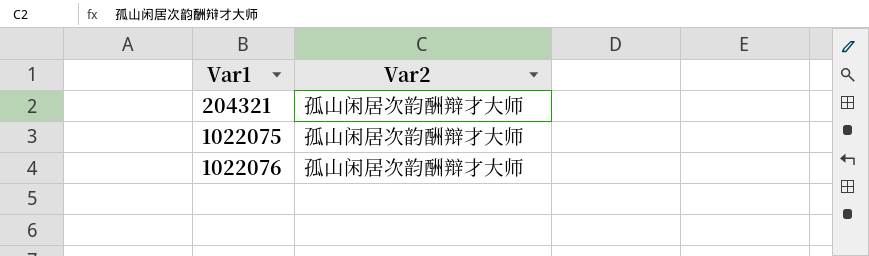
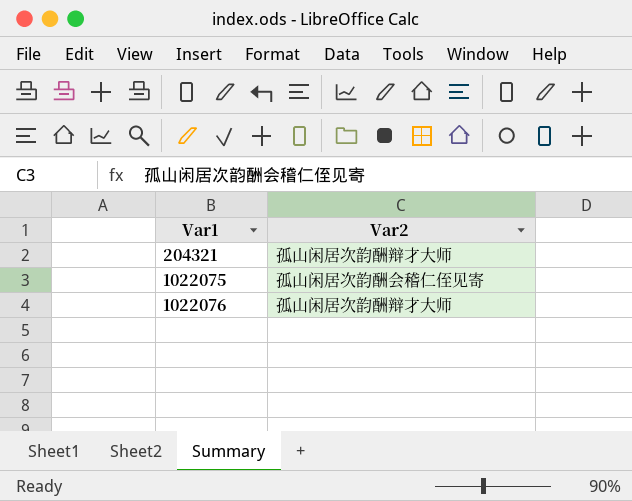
1022075 | Var2: 孤山闲居次韵酬辩才大师 -> 孤山闲居次韵酬会稽仁侄见寄

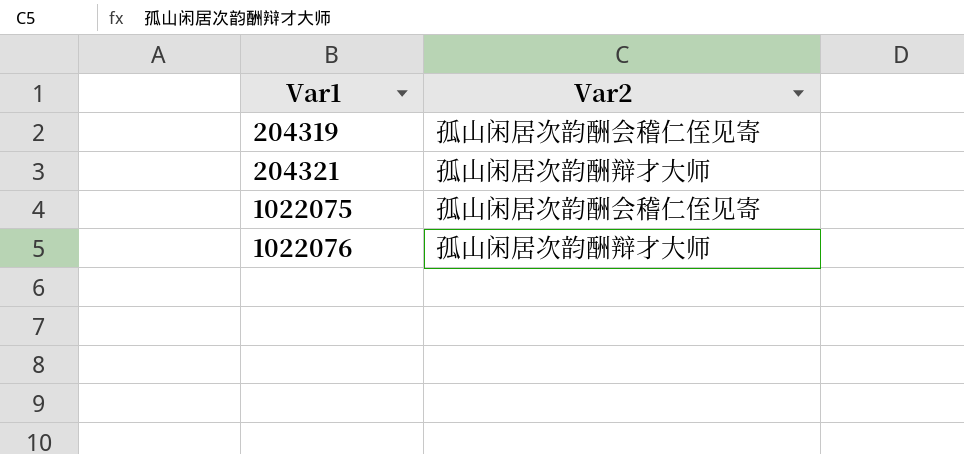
row 204319: none -> 孤山闲居次韵酬会稽仁侄见寄

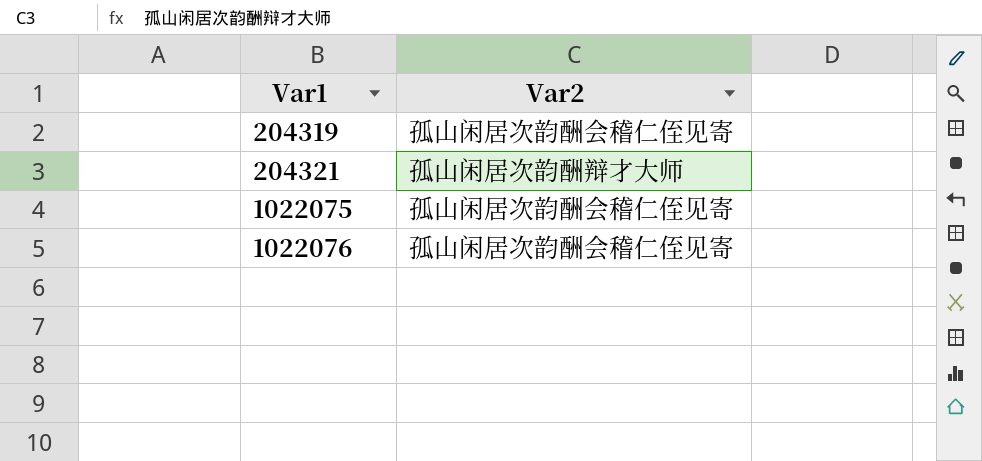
1022076 | Var2: 孤山闲居次韵酬辩才大师 -> 孤山闲居次韵酬会稽仁侄见寄

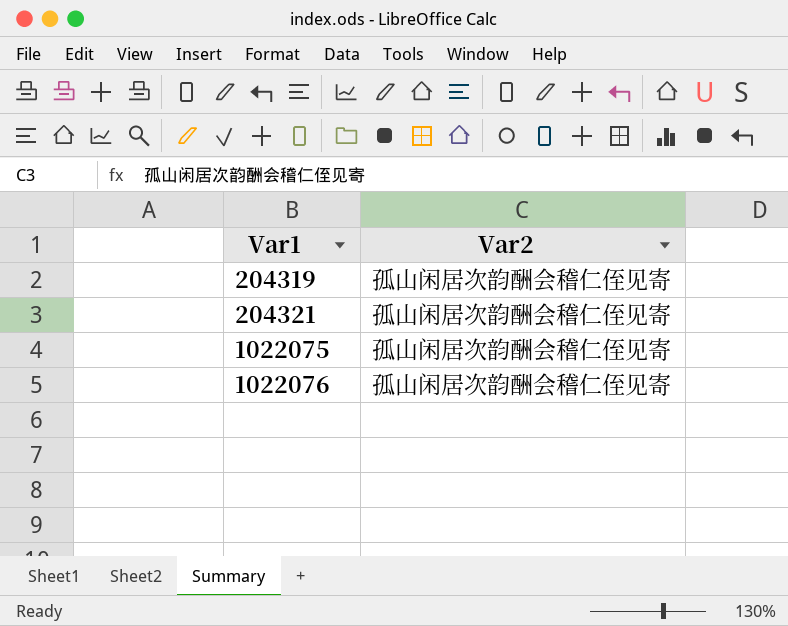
204321 | Var2: 孤山闲居次韵酬辩才大师 -> 孤山闲居次韵酬会稽仁侄见寄

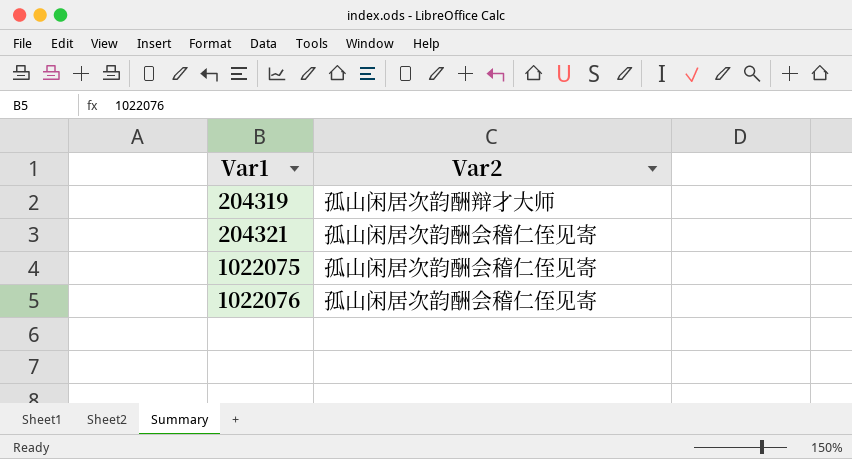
204319 | Var2: 孤山闲居次韵酬会稽仁侄见寄 -> 孤山闲居次韵酬辩才大师

